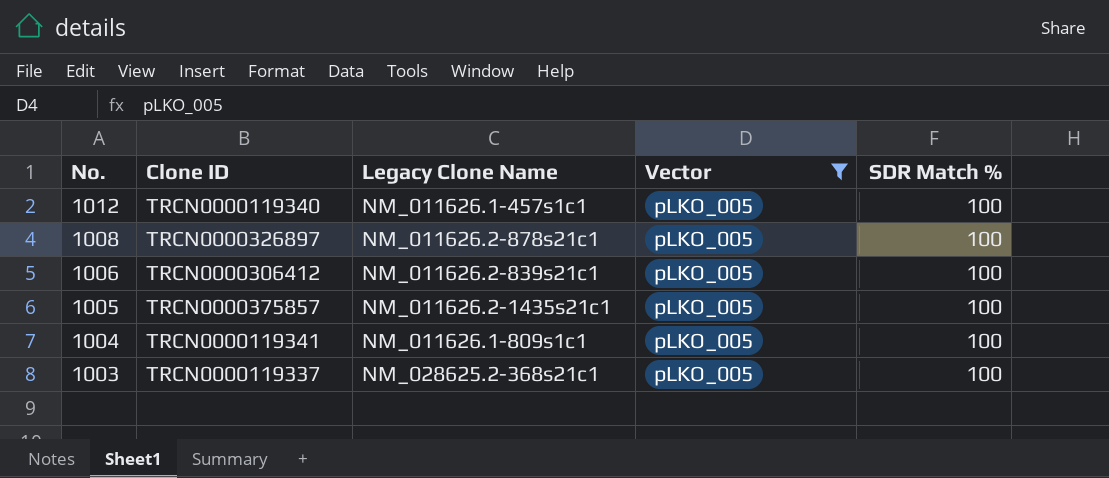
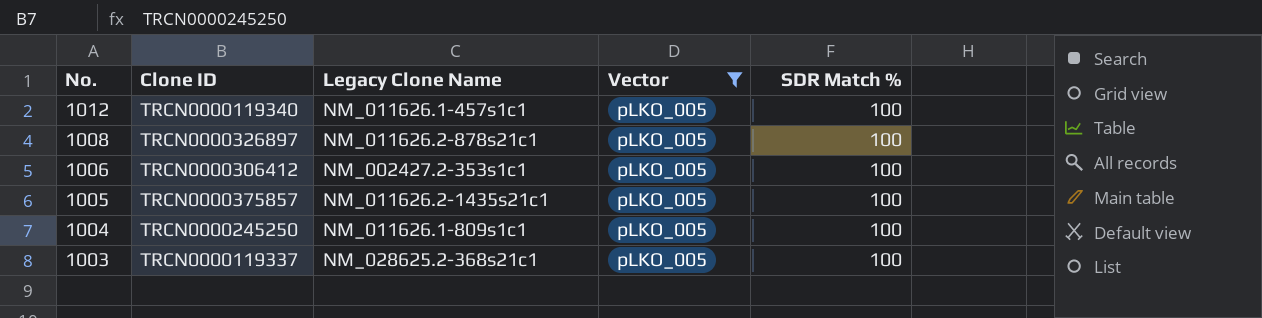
1006 | Legacy Clone Name: NM_011626.2-839s21c1 -> NM_002427.2-353s1c1
1004 | Clone ID: TRCN0000119341 -> TRCN0000245250

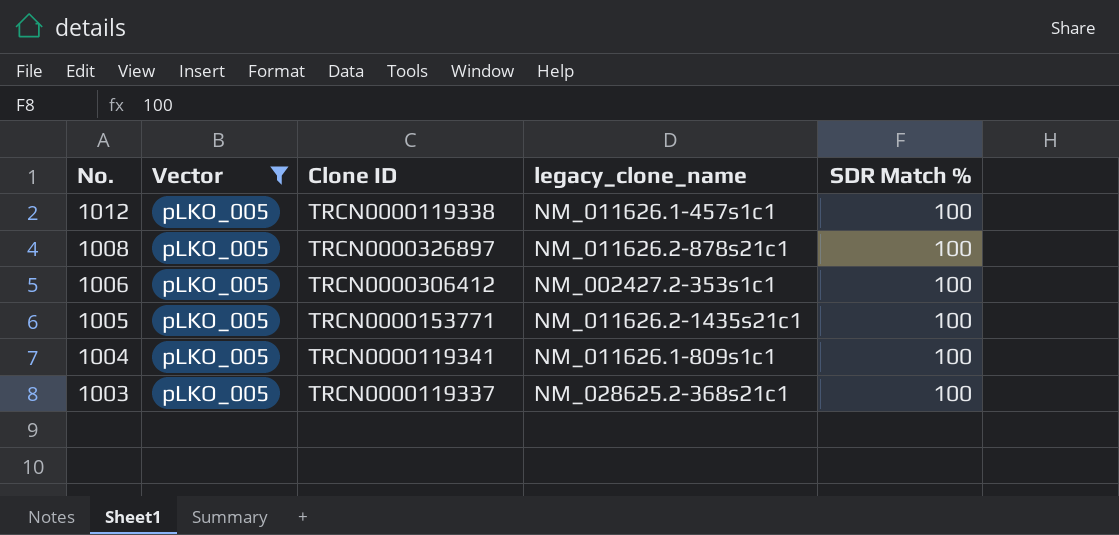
column Vector | position: 4 -> 2
column name: Legacy Clone Name -> legacy_clone_name
1012 | Clone ID: TRCN0000119340 -> TRCN0000119338
1005 | Clone ID: TRCN0000375857 -> TRCN0000153771
1004 | Clone ID: TRCN0000245250 -> TRCN0000119341

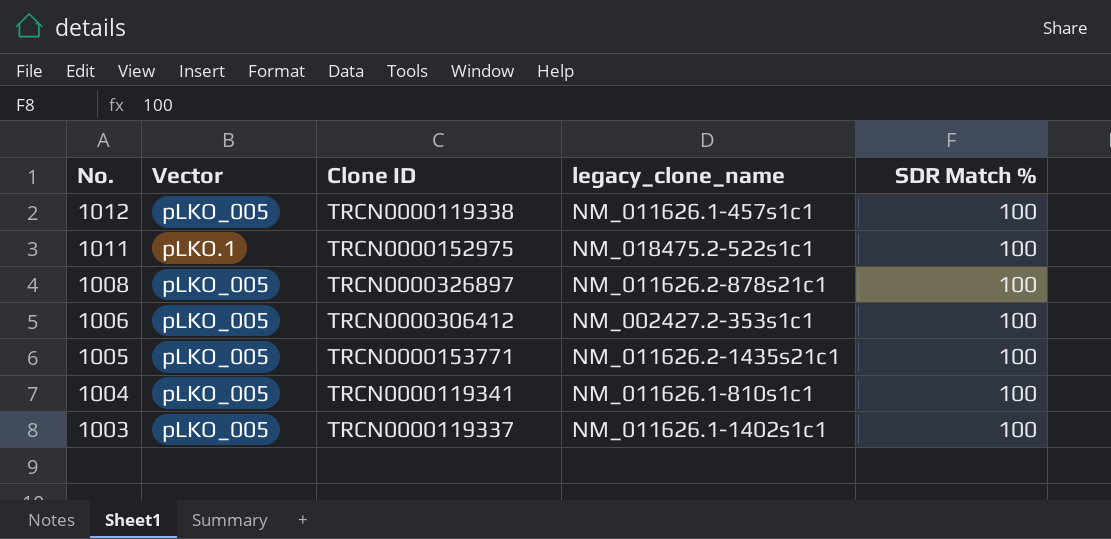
filter: Vector = pLKO_005 -> none
1004 | legacy_clone_name: NM_011626.1-809s1c1 -> NM_011626.1-810s1c1
1003 | legacy_clone_name: NM_028625.2-368s21c1 -> NM_011626.1-1402s1c1

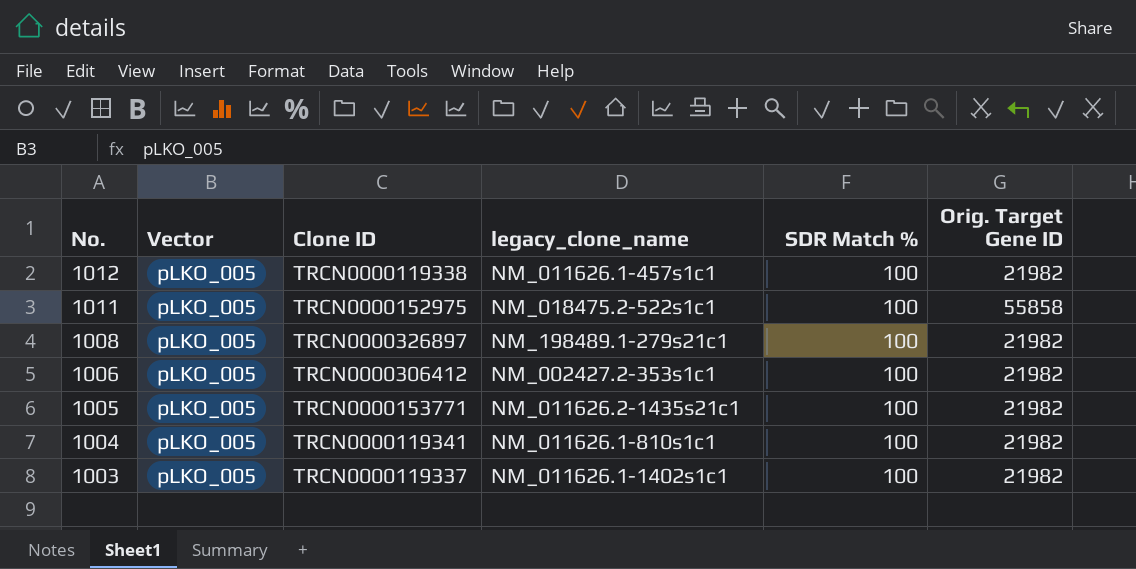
column Orig. Target Gene ID | position: none -> 6
1011 | Vector: pLKO.1 -> pLKO_005
1008 | legacy_clone_name: NM_011626.2-878s21c1 -> NM_198489.1-279s21c1

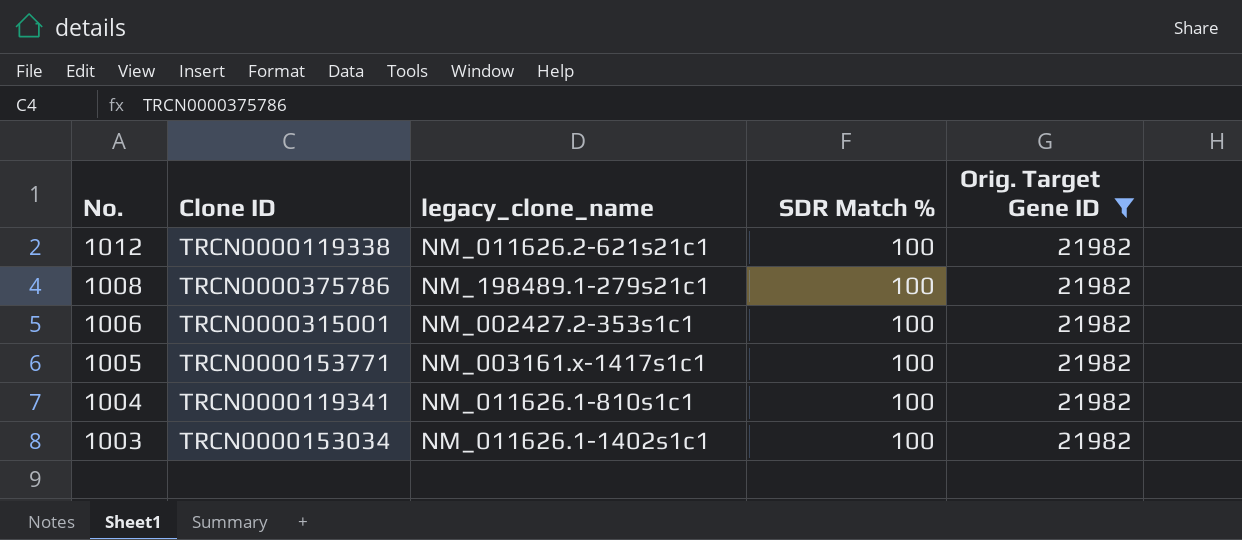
filter: none -> Orig. Target Gene ID = 21982
column Vector | position: 2 -> none
1012 | legacy_clone_name: NM_011626.1-457s1c1 -> NM_011626.2-621s21c1
1008 | Clone ID: TRCN0000326897 -> TRCN0000375786
1006 | Clone ID: TRCN0000306412 -> TRCN0000315001
1005 | legacy_clone_name: NM_011626.2-1435s21c1 -> NM_003161.x-1417s1c1
1003 | Clone ID: TRCN0000119337 -> TRCN0000153034

